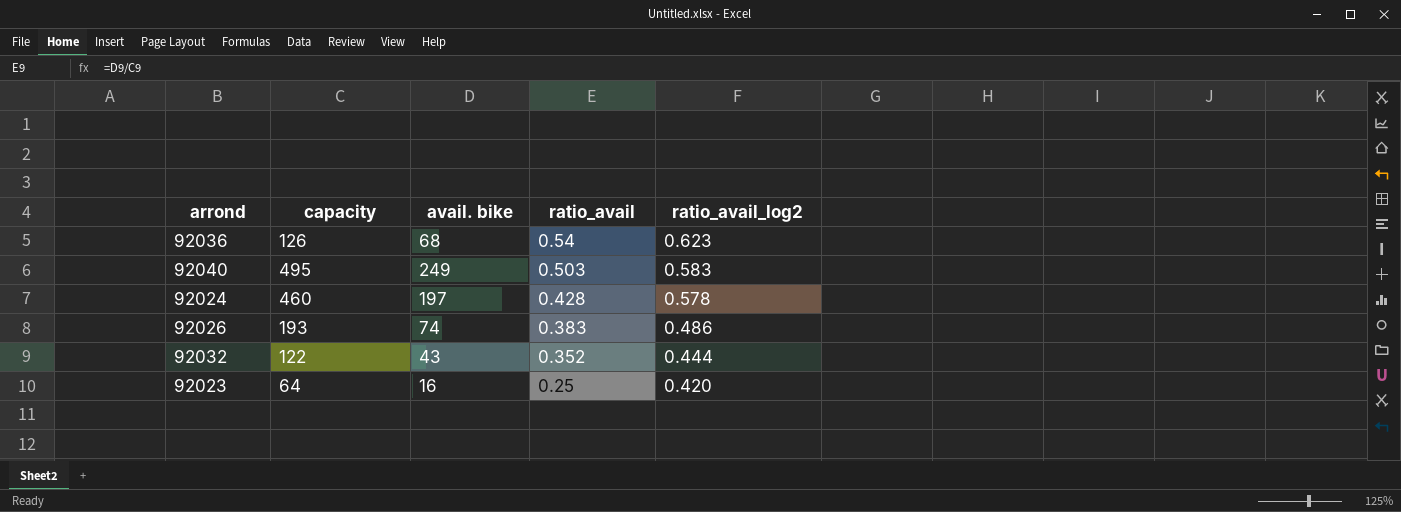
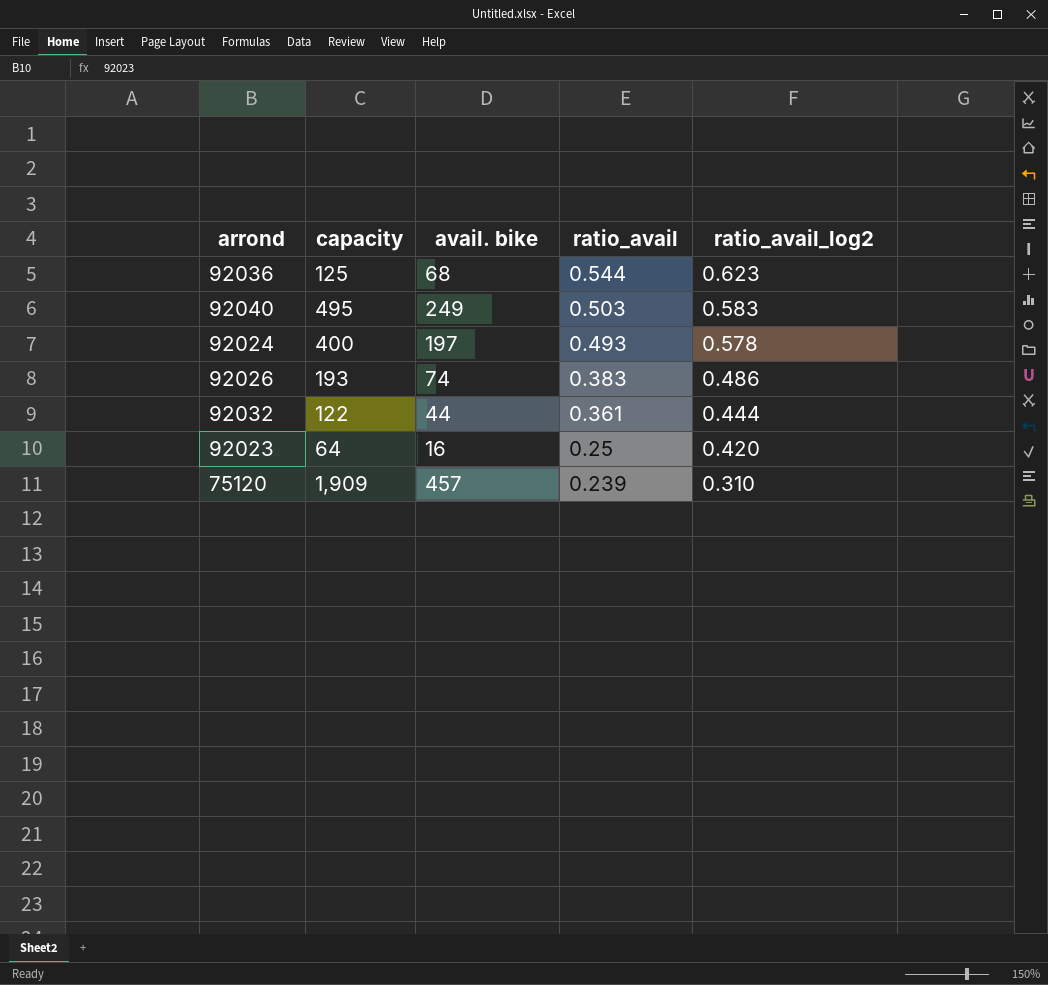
92036 | capacity: 126 -> 125
92036 | ratio_avail: 0.54 -> 0.544
92024 | capacity: 460 -> 400
92024 | ratio_avail: 0.428 -> 0.493
92032 | avail. bike: 43 -> 44
92032 | ratio_avail: 0.352 -> 0.361
row 75120: none -> 1,909 | 457 | 0.239 | 0.310

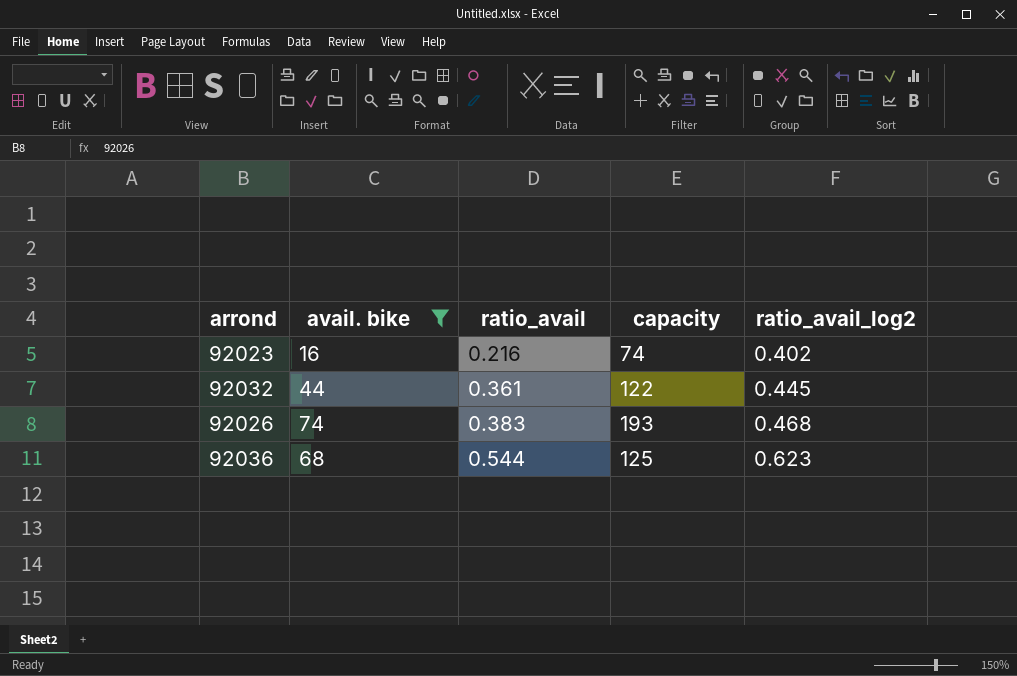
filter: none -> avail. bike <= 74
row order: ratio_avail descending -> ratio_avail ascending
column capacity | position: 2 -> 4
92023 | ratio_avail: 0.25 -> 0.216
92023 | capacity: 64 -> 74
92023 | ratio_avail_log2: 0.420 -> 0.402
92032 | ratio_avail_log2: 0.444 -> 0.445
92026 | ratio_avail_log2: 0.486 -> 0.468

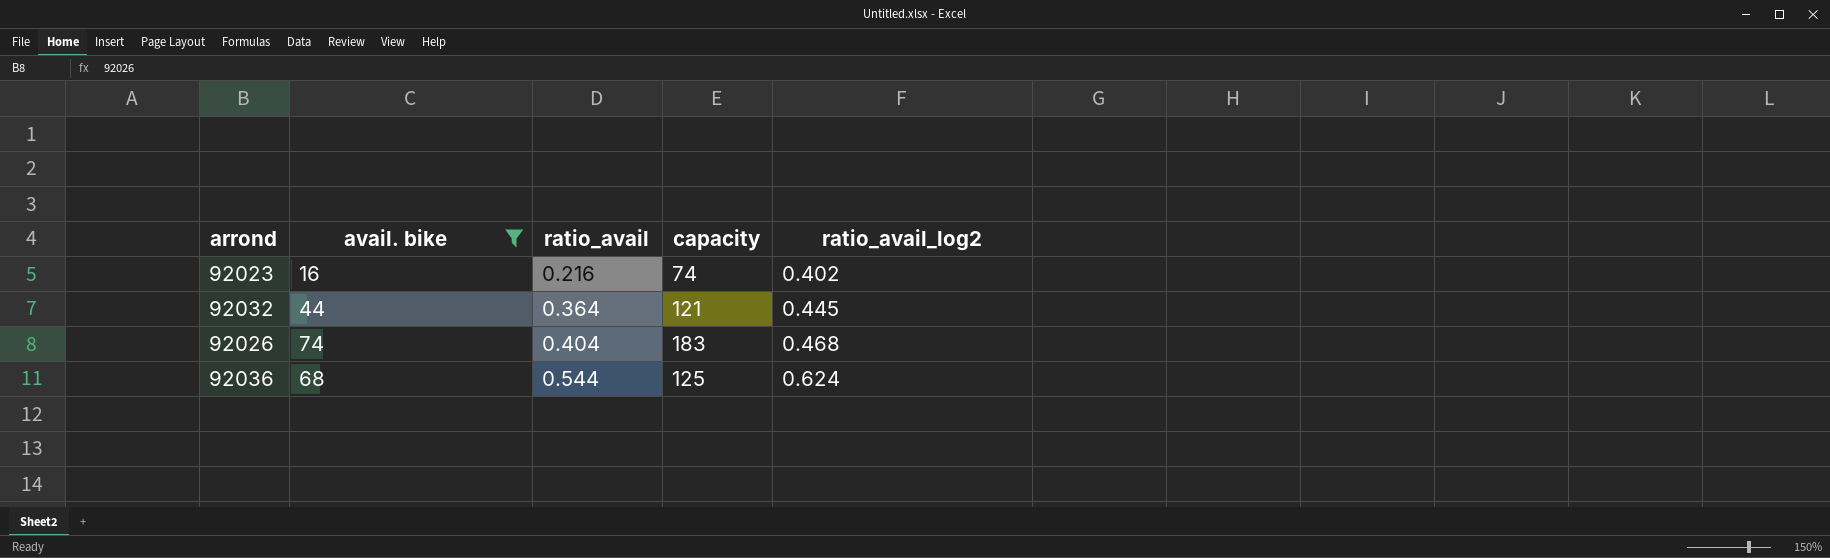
92032 | ratio_avail: 0.361 -> 0.364
92032 | capacity: 122 -> 121
92026 | ratio_avail: 0.383 -> 0.404
92026 | capacity: 193 -> 183
92036 | ratio_avail_log2: 0.623 -> 0.624

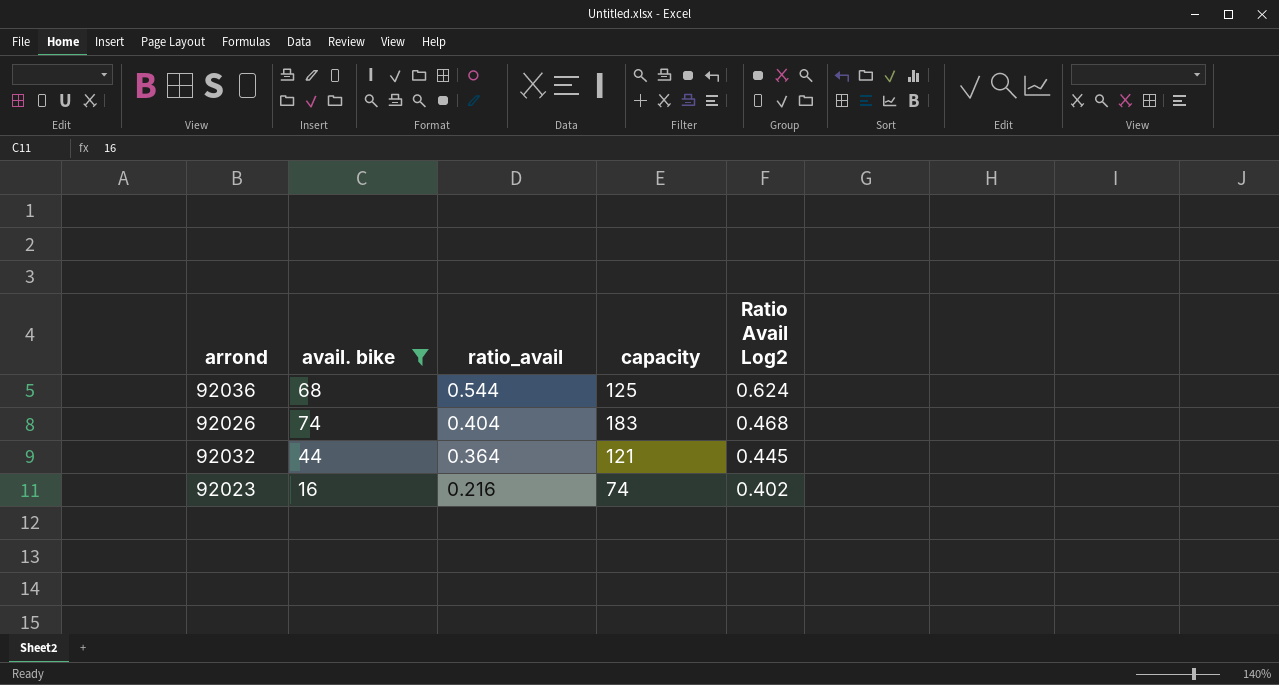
row order: ratio_avail ascending -> ratio_avail descending
column name: ratio_avail_log2 -> Ratio Avail Log2

